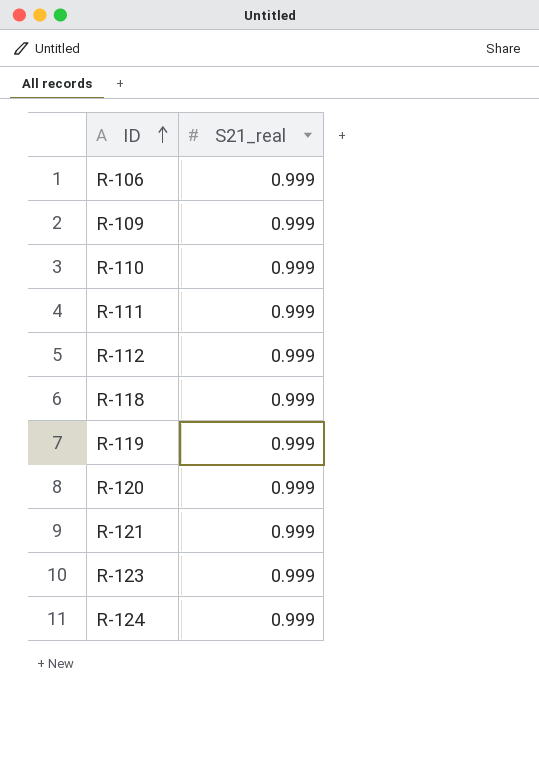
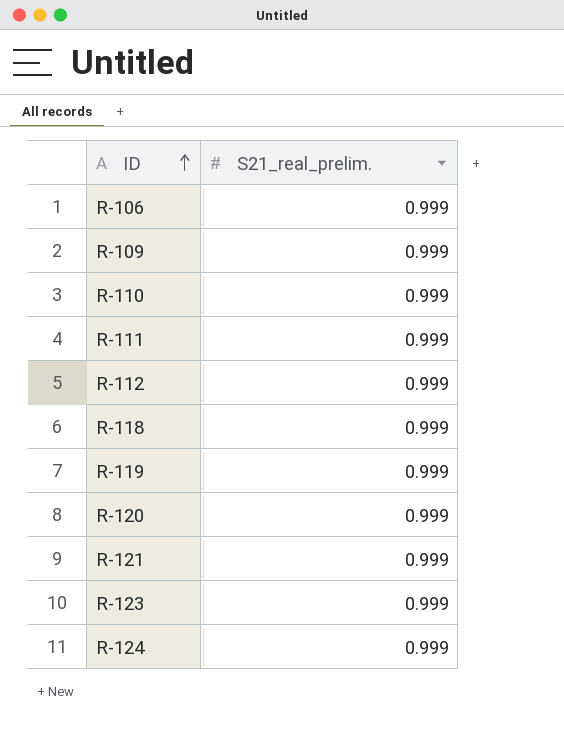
column name: S21_real -> S21_real_prelim.

